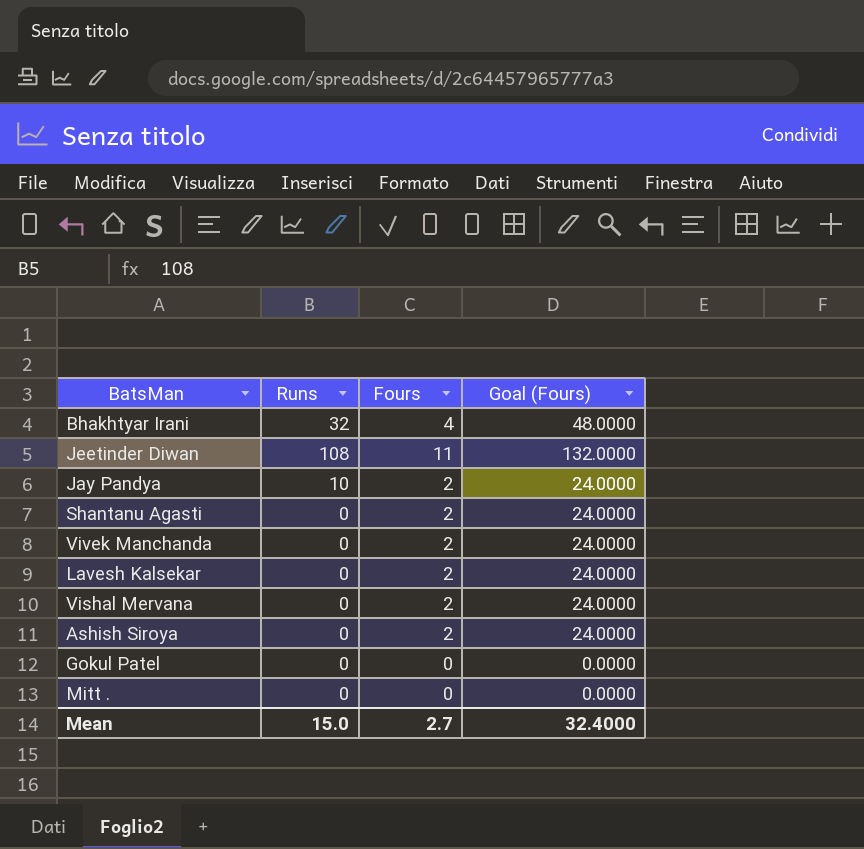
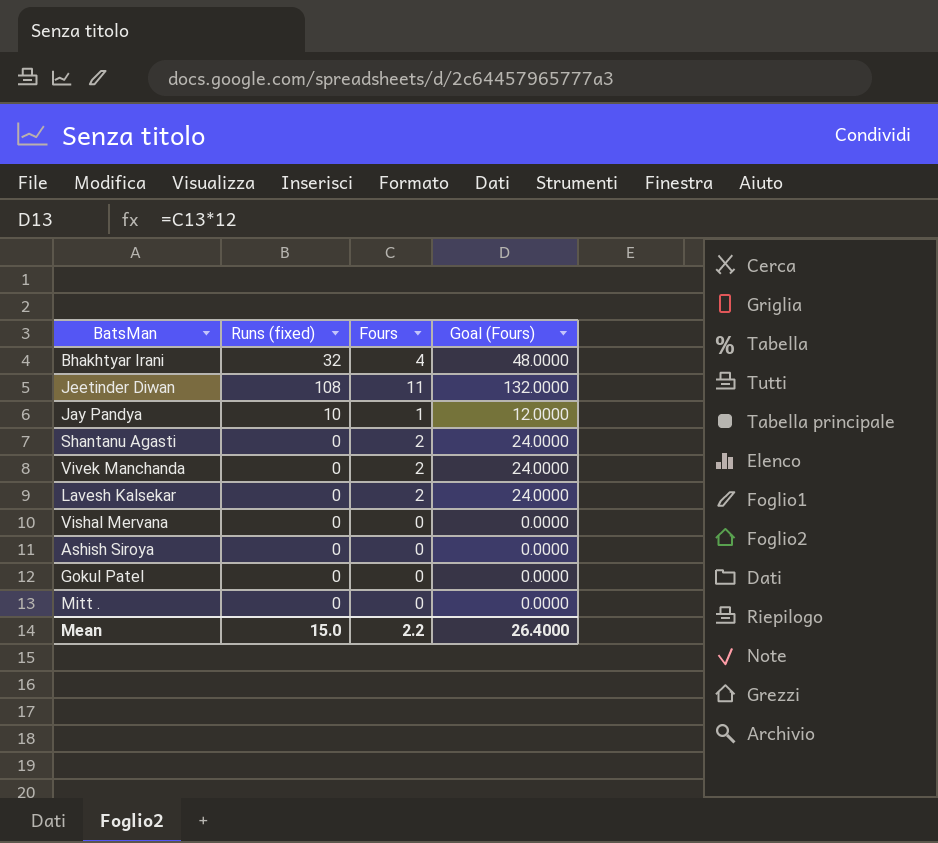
column name: Runs -> Runs (fixed)
Jay Pandya | Fours: 2 -> 1
Jay Pandya | Goal (Fours): 24.0000 -> 12.0000
Vishal Mervana | Fours: 2 -> 0
Vishal Mervana | Goal (Fours): 24.0000 -> 0.0000
Ashish Siroya | Fours: 2 -> 0
Ashish Siroya | Goal (Fours): 24.0000 -> 0.0000
Mean | Fours: 2.7 -> 2.2
Mean | Goal (Fours): 32.4000 -> 26.4000

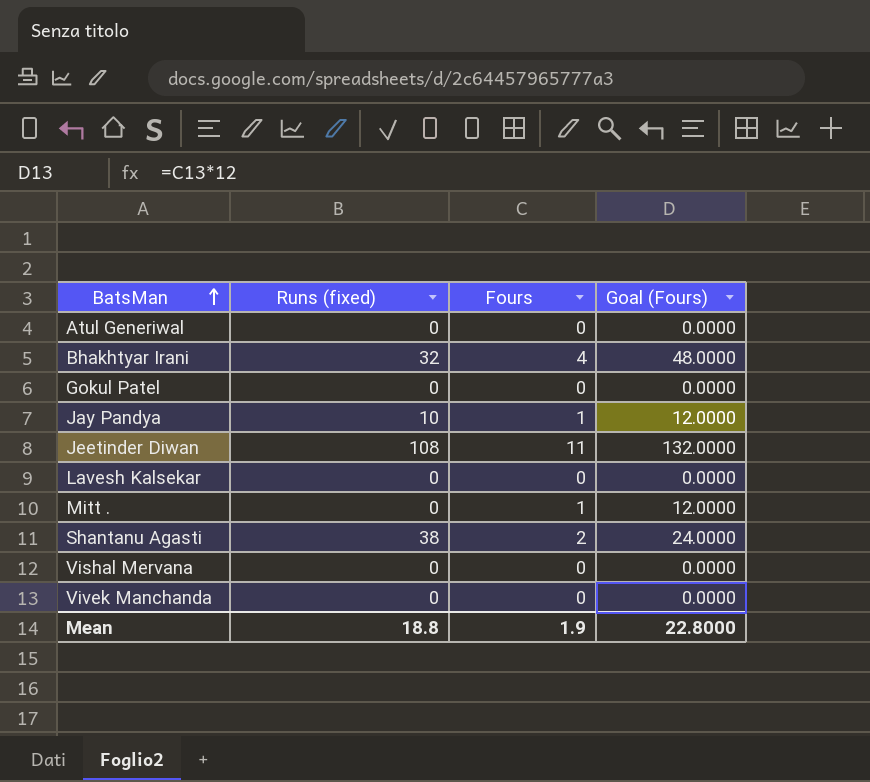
row order: none -> BatsMan ascending
row Ashish Siroya: 0 | 0 | 0.0000 -> none
row Atul Generiwal: none -> 0 | 0 | 0.0000
Lavesh Kalsekar | Fours: 2 -> 0
Lavesh Kalsekar | Goal (Fours): 24.0000 -> 0.0000
Mitt . | Fours: 0 -> 1
Mitt . | Goal (Fours): 0.0000 -> 12.0000
Shantanu Agasti | Runs (fixed): 0 -> 38
Vivek Manchanda | Fours: 2 -> 0
Vivek Manchanda | Goal (Fours): 24.0000 -> 0.0000
Mean | Runs (fixed): 15.0 -> 18.8
Mean | Fours: 2.2 -> 1.9
Mean | Goal (Fours): 26.4000 -> 22.8000

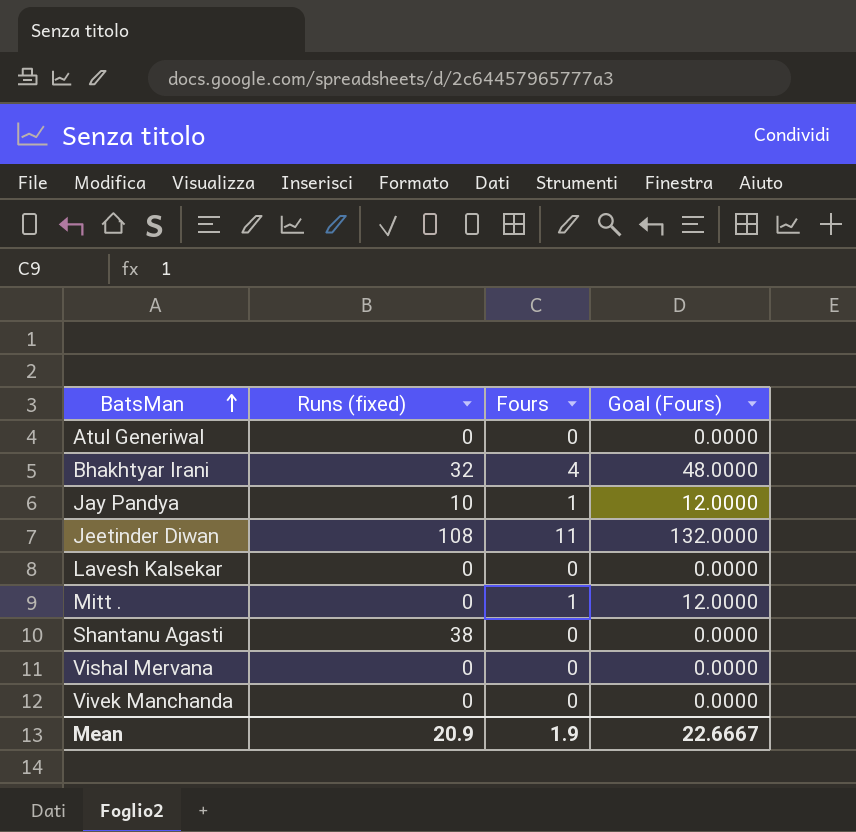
row Gokul Patel: 0 | 0 | 0.0000 -> none
Shantanu Agasti | Fours: 2 -> 0
Shantanu Agasti | Goal (Fours): 24.0000 -> 0.0000
Mean | Runs (fixed): 18.8 -> 20.9
Mean | Goal (Fours): 22.8000 -> 22.6667

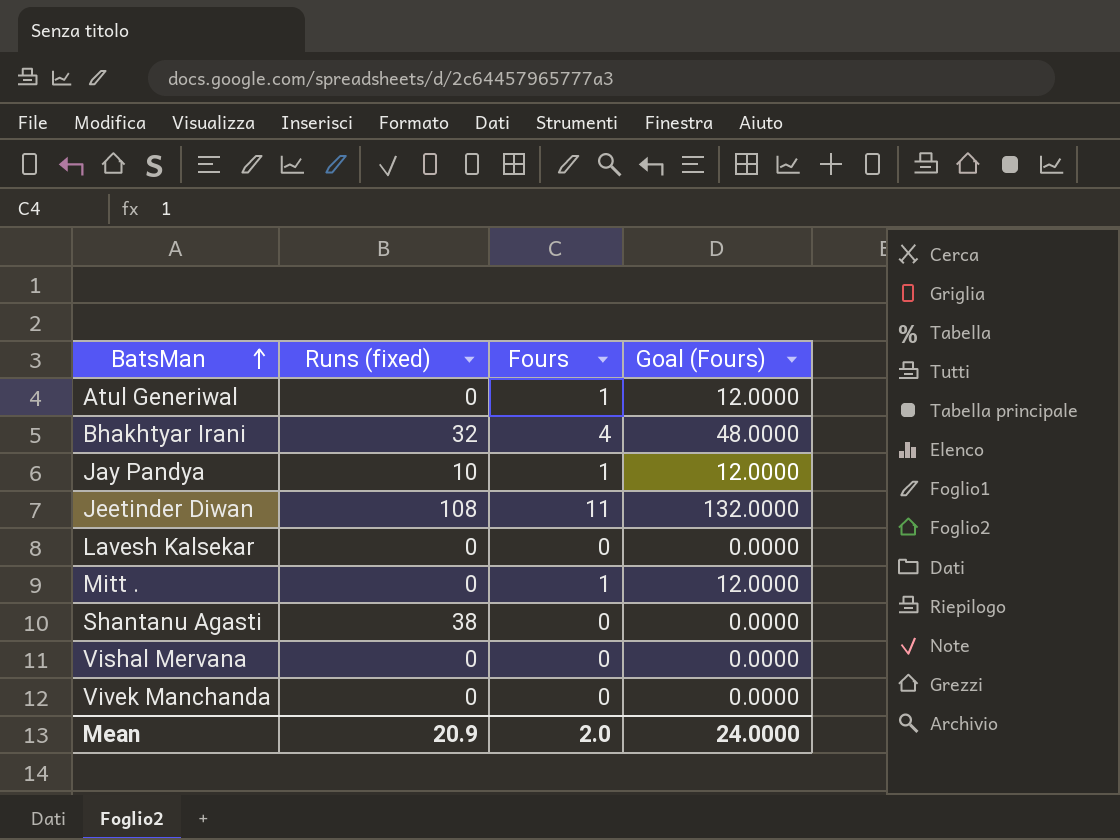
Atul Generiwal | Fours: 0 -> 1
Atul Generiwal | Goal (Fours): 0.0000 -> 12.0000
Mean | Fours: 1.9 -> 2.0
Mean | Goal (Fours): 22.6667 -> 24.0000

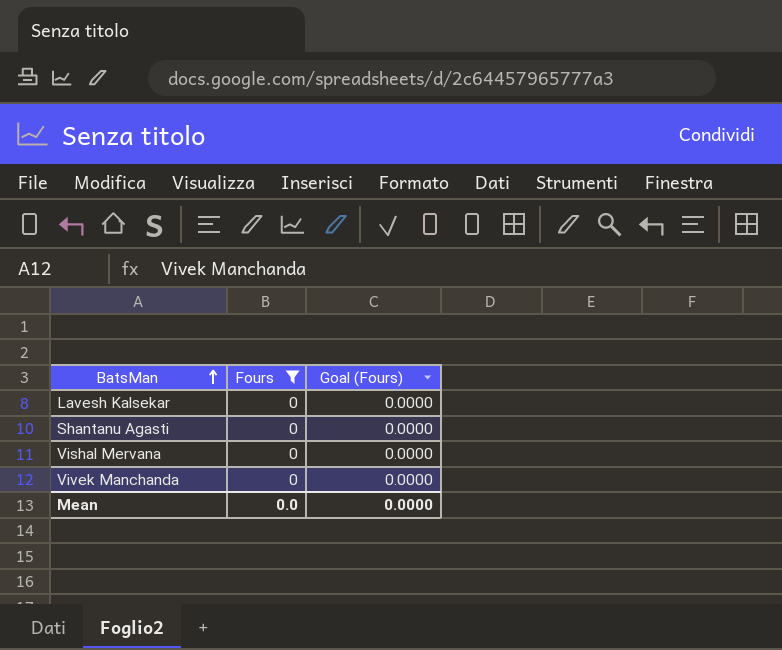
filter: none -> Fours = 0
column Runs (fixed) | position: 2 -> none
Mean | Fours: 2.0 -> 0.0
Mean | Goal (Fours): 24.0000 -> 0.0000

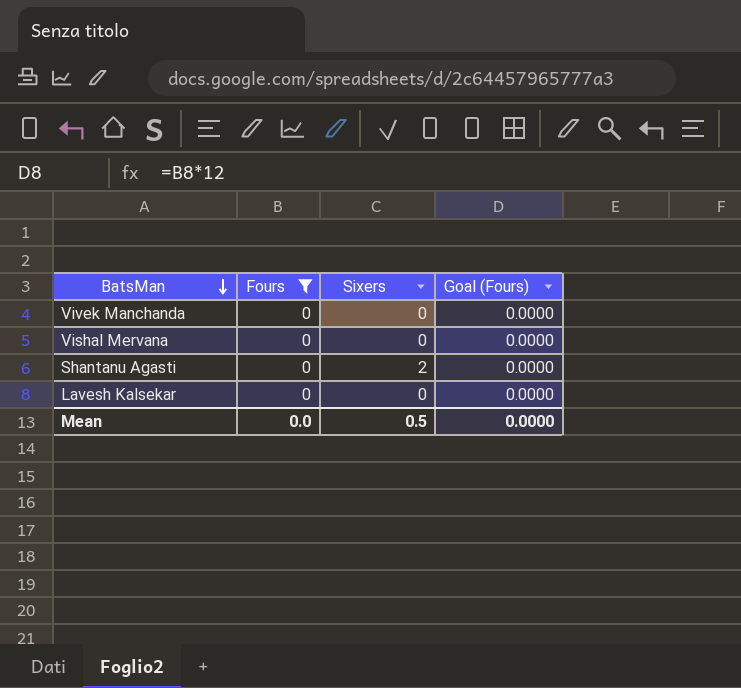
row order: BatsMan ascending -> BatsMan descending
column Sixers | position: none -> 3

